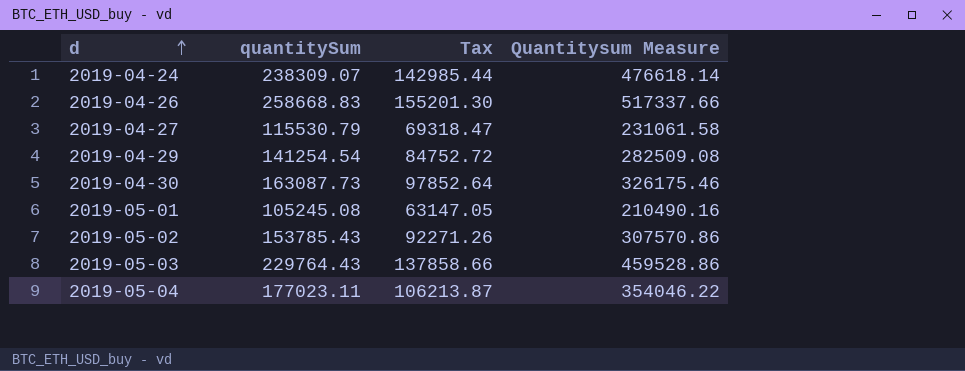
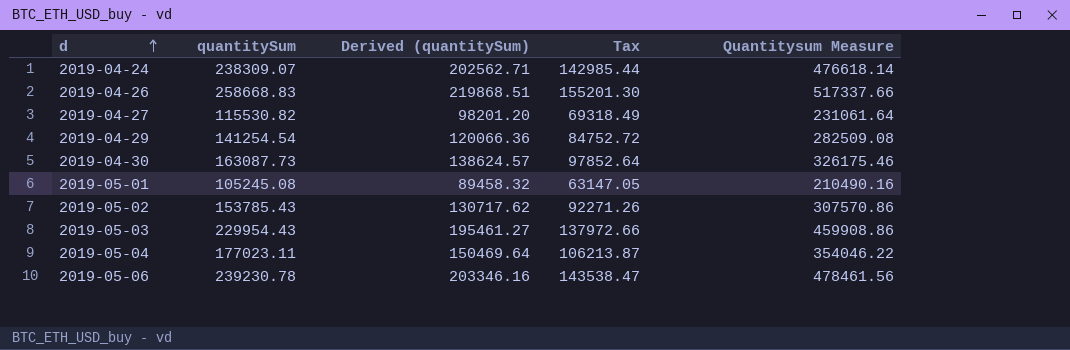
column Derived (quantitySum) | formula: none -> [quantitySum] * 0.85
2019-04-27 | quantitySum: 115530.79 -> 115530.82
2019-04-27 | Tax: 69318.47 -> 69318.49
2019-04-27 | Quantitysum Measure: 231061.58 -> 231061.64
2019-05-03 | quantitySum: 229764.43 -> 229954.43
2019-05-03 | Tax: 137858.66 -> 137972.66
2019-05-03 | Quantitysum Measure: 459528.86 -> 459908.86
row 2019-05-06: none -> 239230.78 | 203346.16 | 143538.47 | 478461.56

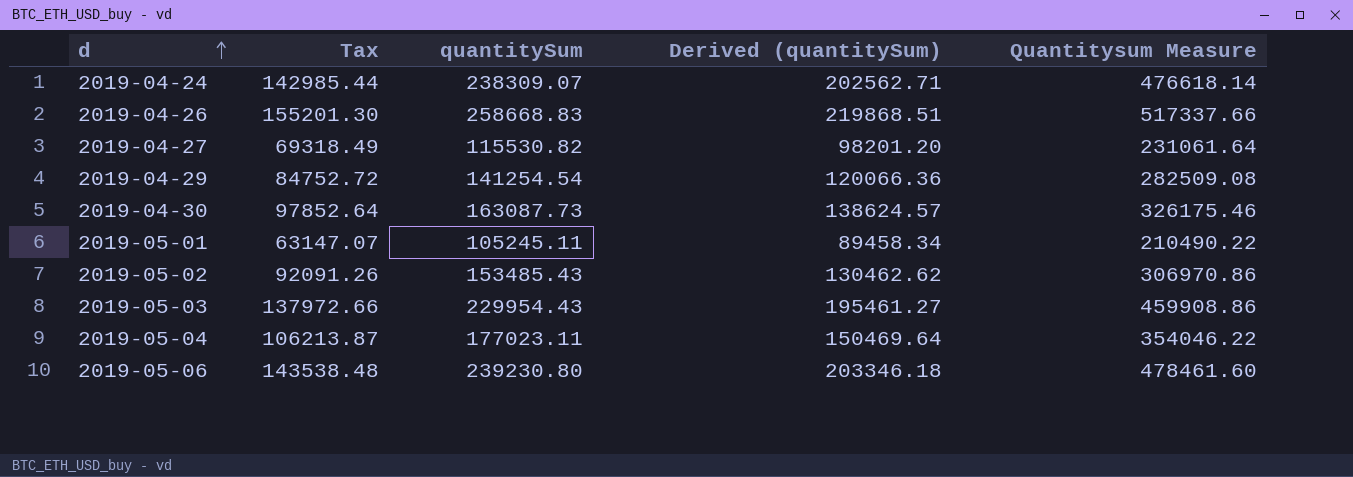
column Tax | position: 4 -> 2
2019-05-01 | Tax: 63147.05 -> 63147.07
2019-05-01 | quantitySum: 105245.08 -> 105245.11
2019-05-01 | Derived (quantitySum): 89458.32 -> 89458.34
2019-05-01 | Quantitysum Measure: 210490.16 -> 210490.22
2019-05-02 | Tax: 92271.26 -> 92091.26
2019-05-02 | quantitySum: 153785.43 -> 153485.43
2019-05-02 | Derived (quantitySum): 130717.62 -> 130462.62
2019-05-02 | Quantitysum Measure: 307570.86 -> 306970.86
2019-05-06 | Tax: 143538.47 -> 143538.48
2019-05-06 | quantitySum: 239230.78 -> 239230.80
2019-05-06 | Derived (quantitySum): 203346.16 -> 203346.18
2019-05-06 | Quantitysum Measure: 478461.56 -> 478461.60

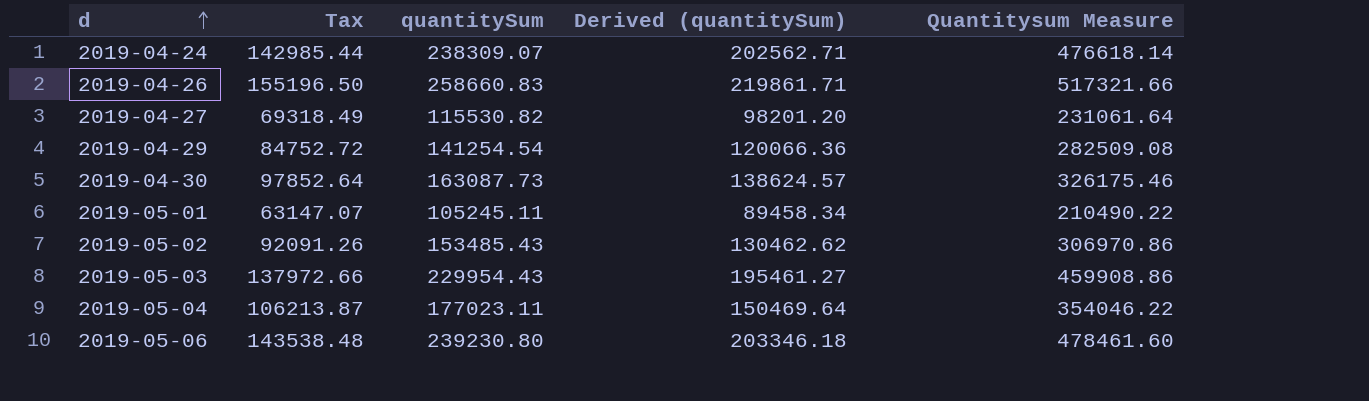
2019-04-26 | Tax: 155201.30 -> 155196.50
2019-04-26 | quantitySum: 258668.83 -> 258660.83
2019-04-26 | Derived (quantitySum): 219868.51 -> 219861.71
2019-04-26 | Quantitysum Measure: 517337.66 -> 517321.66

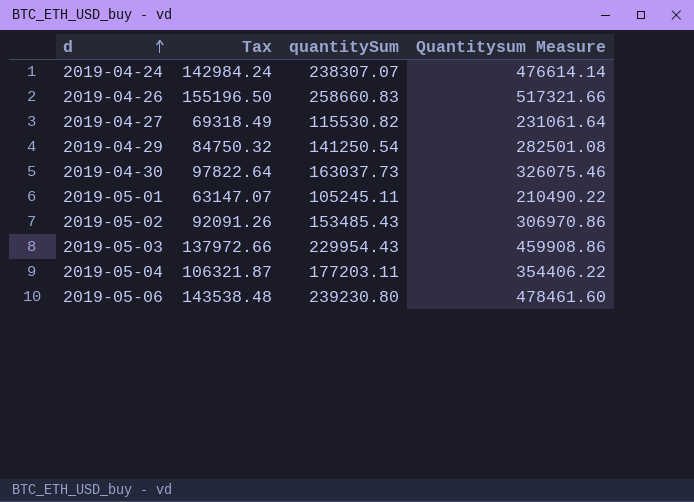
column Derived (quantitySum) | formula: [quantitySum] * 0.85 -> none
2019-04-24 | Tax: 142985.44 -> 142984.24
2019-04-24 | quantitySum: 238309.07 -> 238307.07
2019-04-24 | Quantitysum Measure: 476618.14 -> 476614.14
2019-04-29 | Tax: 84752.72 -> 84750.32
2019-04-29 | quantitySum: 141254.54 -> 141250.54
2019-04-29 | Quantitysum Measure: 282509.08 -> 282501.08
2019-04-30 | Tax: 97852.64 -> 97822.64
2019-04-30 | quantitySum: 163087.73 -> 163037.73
2019-04-30 | Quantitysum Measure: 326175.46 -> 326075.46
2019-05-04 | Tax: 106213.87 -> 106321.87
2019-05-04 | quantitySum: 177023.11 -> 177203.11
2019-05-04 | Quantitysum Measure: 354046.22 -> 354406.22

